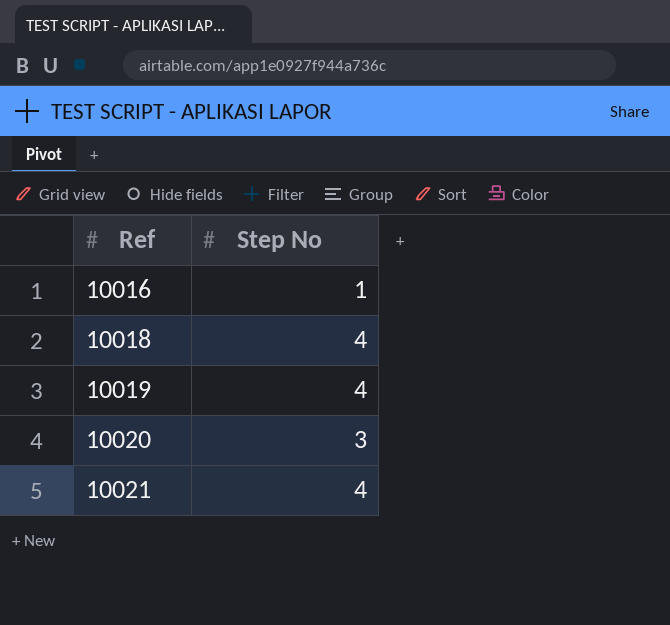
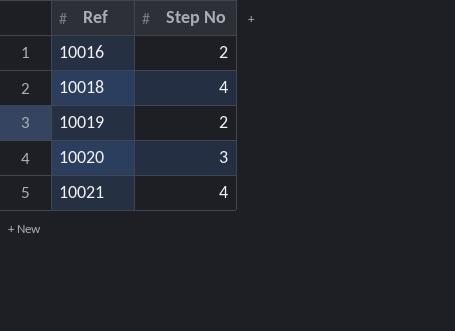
10016 | Step No: 1 -> 2
10019 | Step No: 4 -> 2

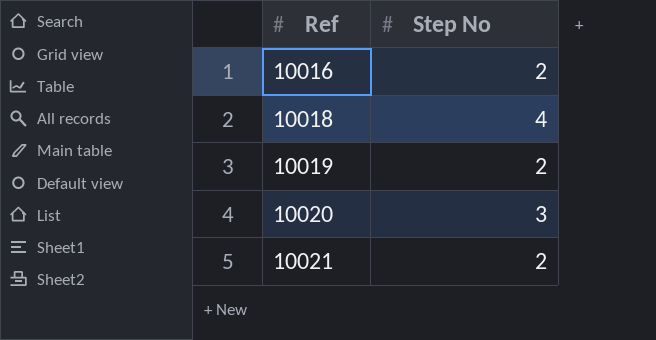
10021 | Step No: 4 -> 2

